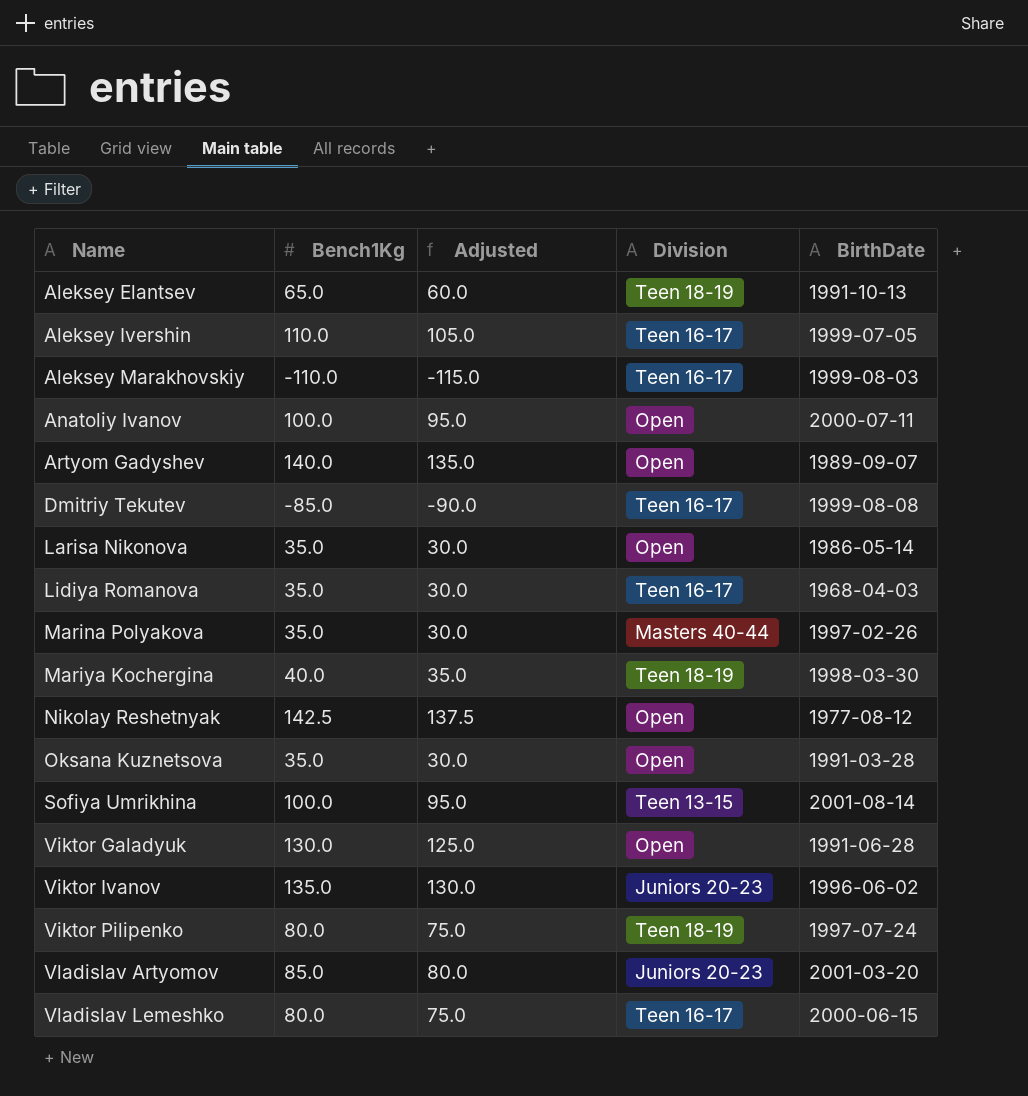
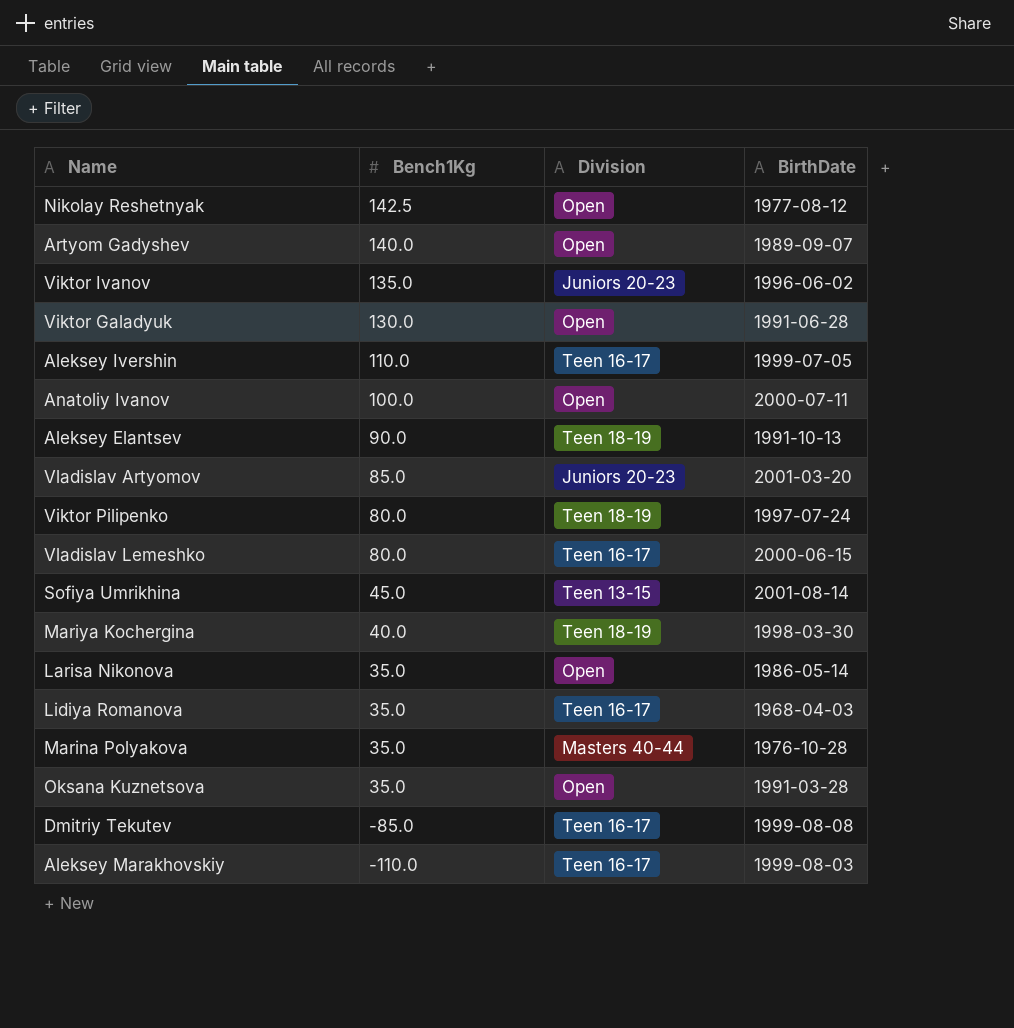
row order: Name ascending -> Bench1Kg descending
column Adjusted | formula: [Bench1Kg] - 5 -> none
Aleksey Elantsev | Bench1Kg: 65.0 -> 90.0
Sofiya Umrikhina | Bench1Kg: 100.0 -> 45.0
Marina Polyakova | BirthDate: 1997-02-26 -> 1976-10-28

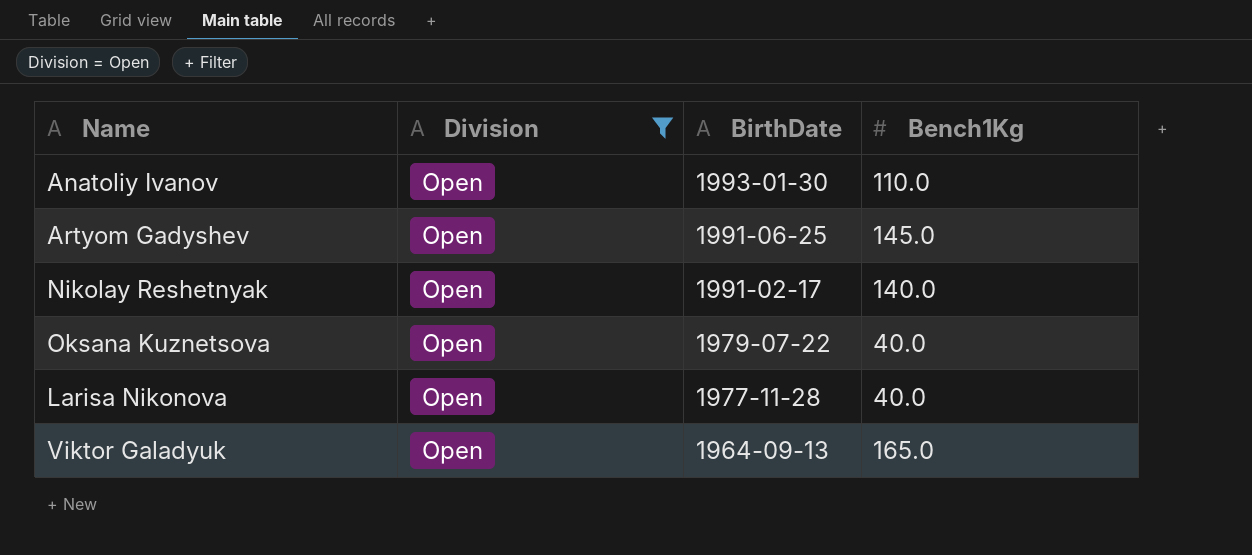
filter: none -> Division = Open
row order: Bench1Kg descending -> BirthDate descending
column Bench1Kg | position: 2 -> 4
Anatoliy Ivanov | BirthDate: 2000-07-11 -> 1993-01-30
Anatoliy Ivanov | Bench1Kg: 100.0 -> 110.0
Artyom Gadyshev | BirthDate: 1989-09-07 -> 1991-06-25
Artyom Gadyshev | Bench1Kg: 140.0 -> 145.0
Nikolay Reshetnyak | BirthDate: 1977-08-12 -> 1991-02-17
Nikolay Reshetnyak | Bench1Kg: 142.5 -> 140.0
Oksana Kuznetsova | BirthDate: 1991-03-28 -> 1979-07-22
Oksana Kuznetsova | Bench1Kg: 35.0 -> 40.0
Larisa Nikonova | BirthDate: 1986-05-14 -> 1977-11-28
Larisa Nikonova | Bench1Kg: 35.0 -> 40.0
Viktor Galadyuk | BirthDate: 1991-06-28 -> 1964-09-13
Viktor Galadyuk | Bench1Kg: 130.0 -> 165.0

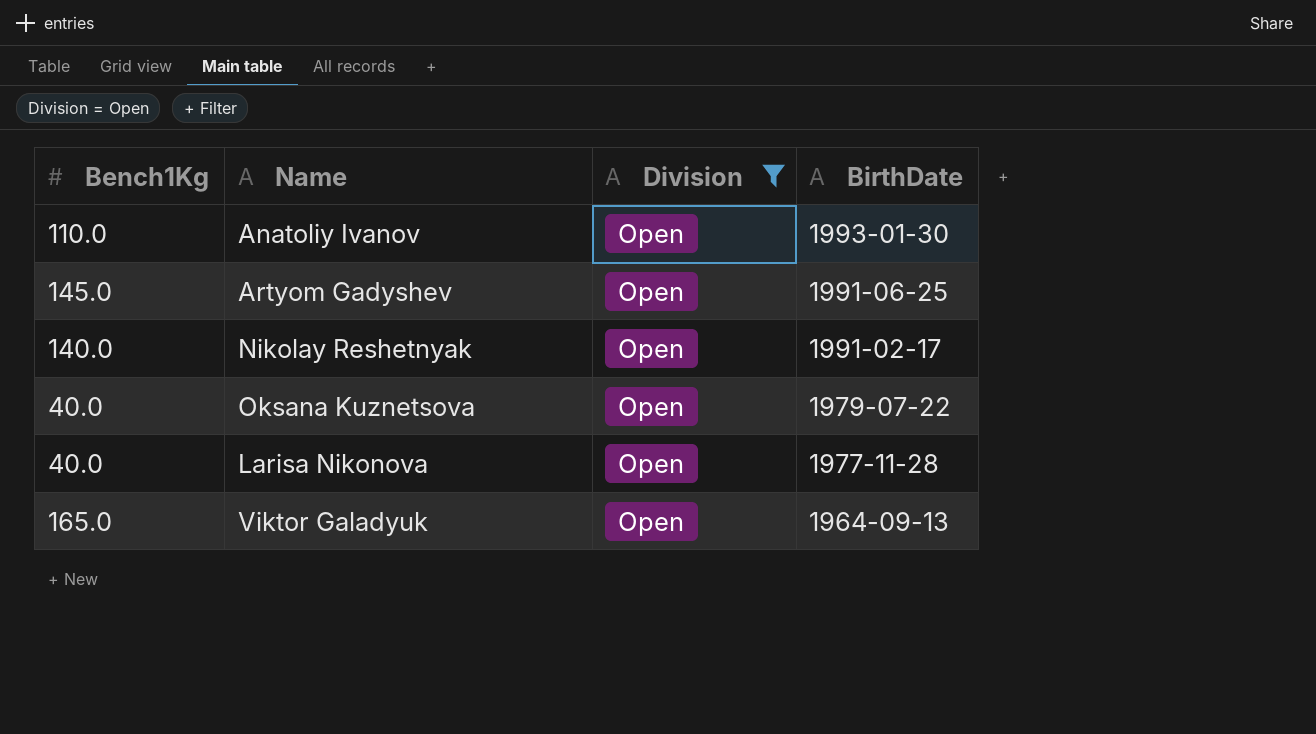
column Bench1Kg | position: 4 -> 1

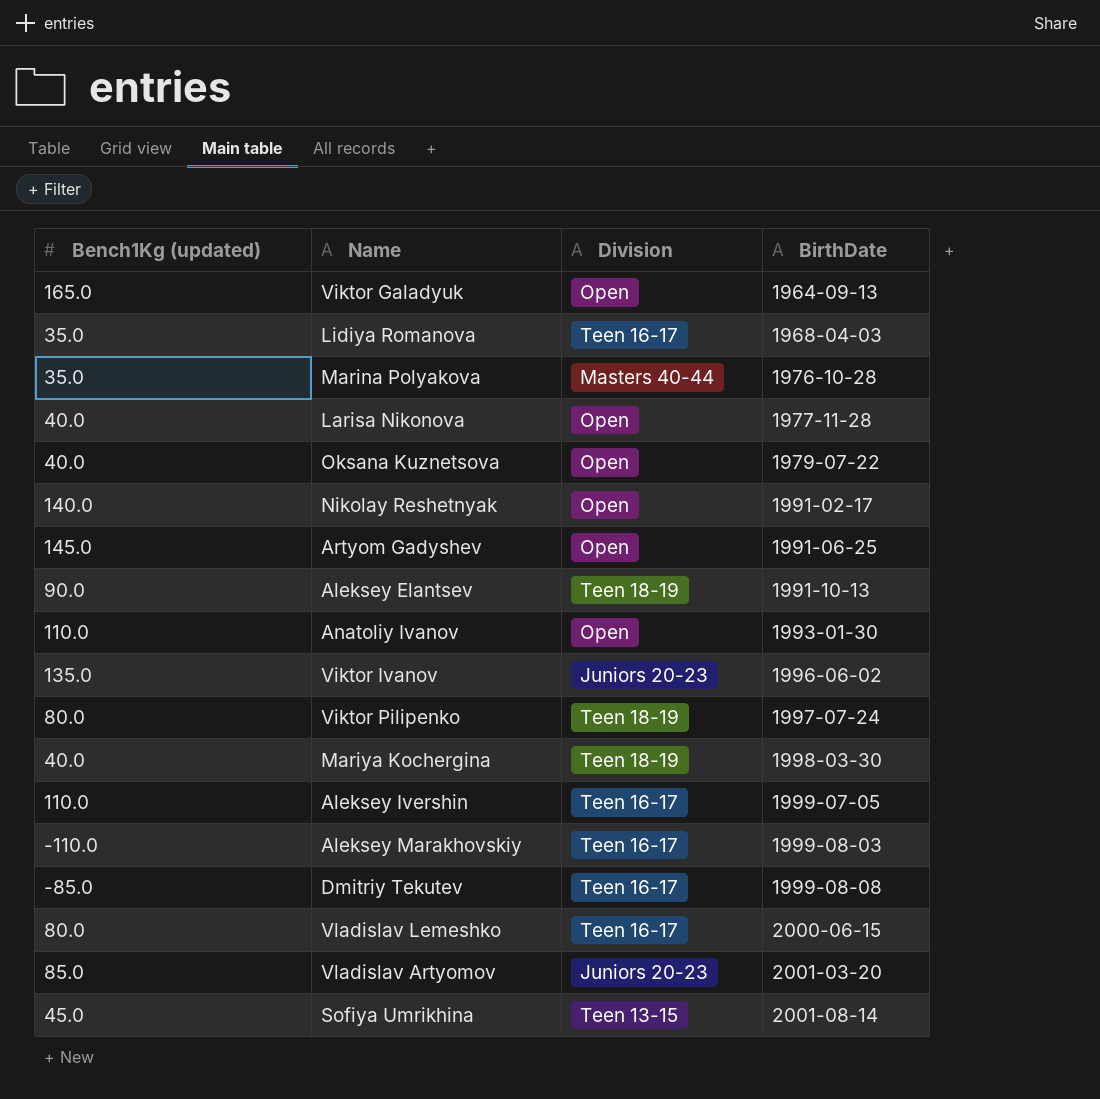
filter: Division = Open -> none
row order: BirthDate descending -> BirthDate ascending
column name: Bench1Kg -> Bench1Kg (updated)

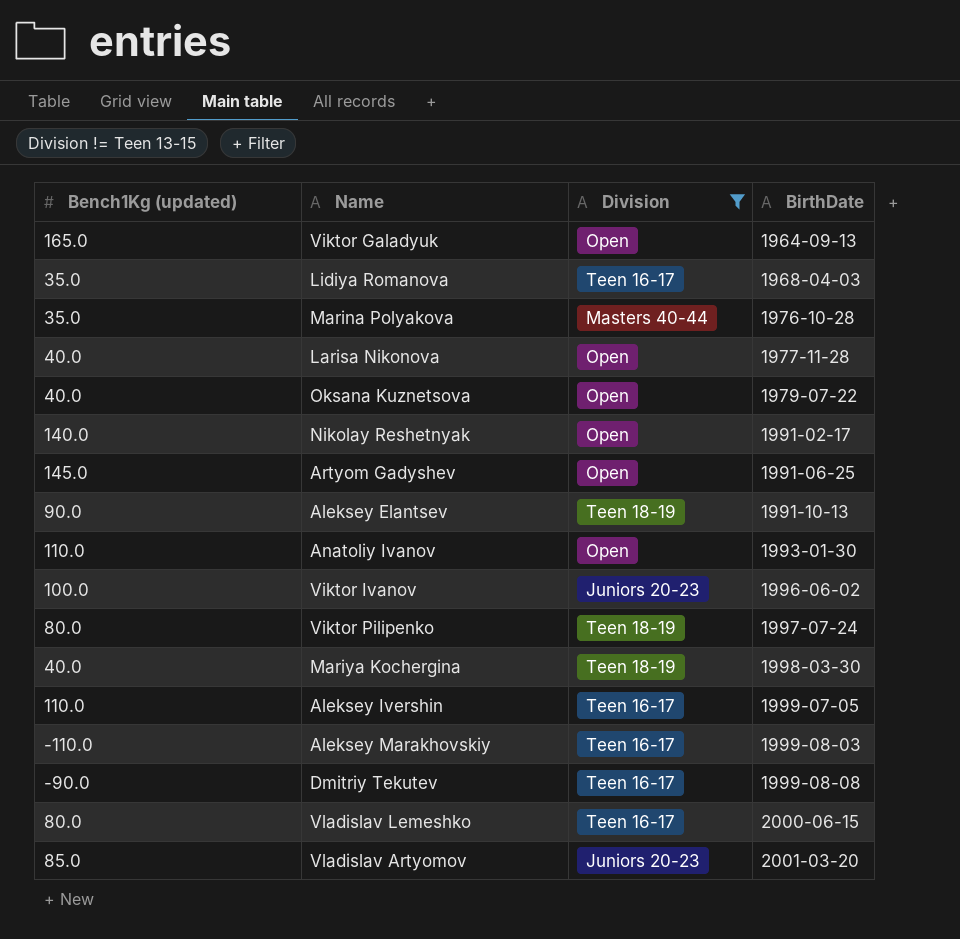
filter: none -> Division != Teen 13-15
Viktor Ivanov | Bench1Kg (updated): 135.0 -> 100.0
Dmitriy Tekutev | Bench1Kg (updated): -85.0 -> -90.0

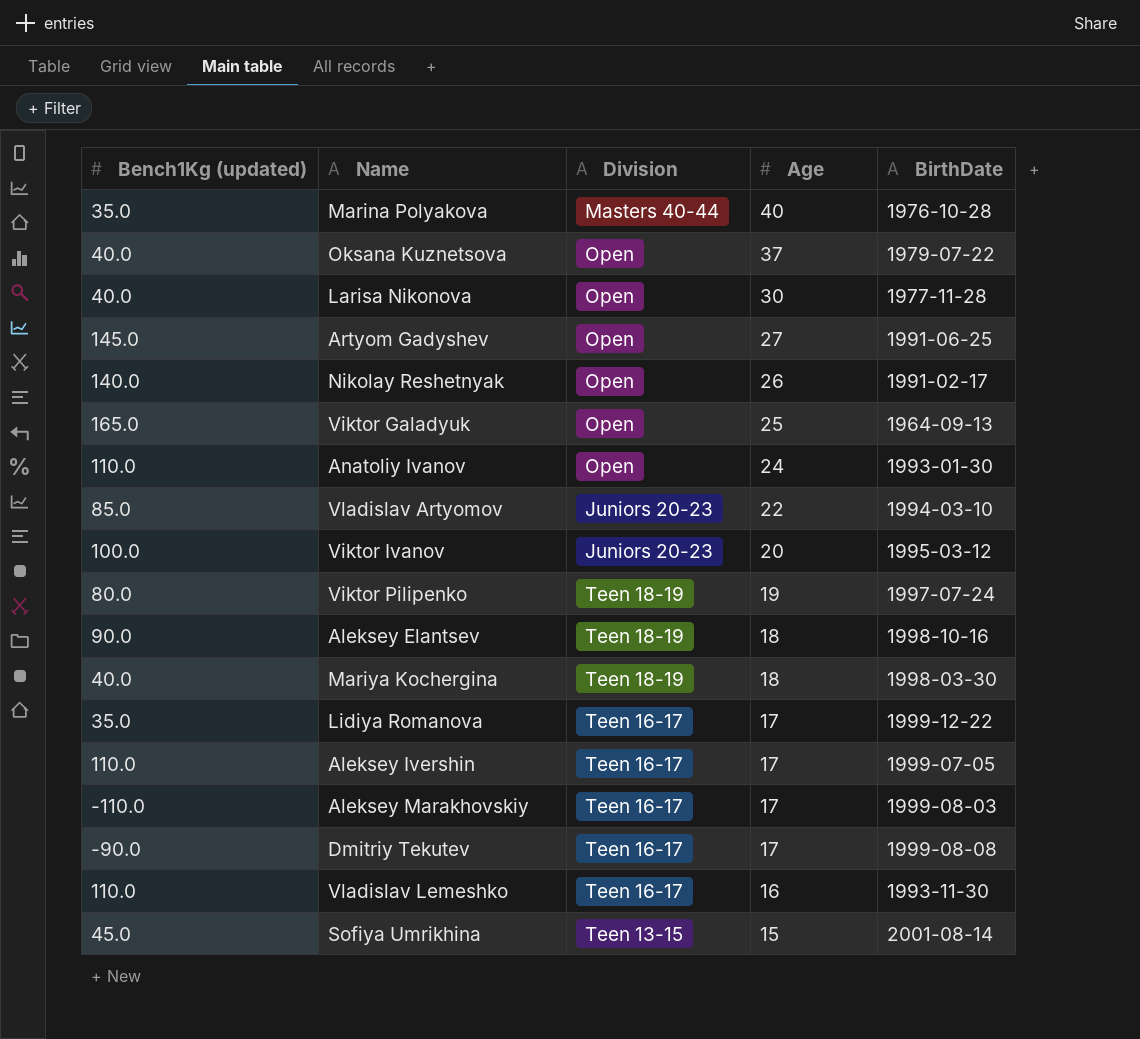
filter: Division != Teen 13-15 -> none
row order: BirthDate ascending -> Age descending
column Age | position: none -> 4
Vladislav Artyomov | BirthDate: 2001-03-20 -> 1994-03-10
Viktor Ivanov | BirthDate: 1996-06-02 -> 1995-03-12
Aleksey Elantsev | BirthDate: 1991-10-13 -> 1998-10-16
Lidiya Romanova | BirthDate: 1968-04-03 -> 1999-12-22
Vladislav Lemeshko | Bench1Kg (updated): 80.0 -> 110.0
Vladislav Lemeshko | BirthDate: 2000-06-15 -> 1993-11-30

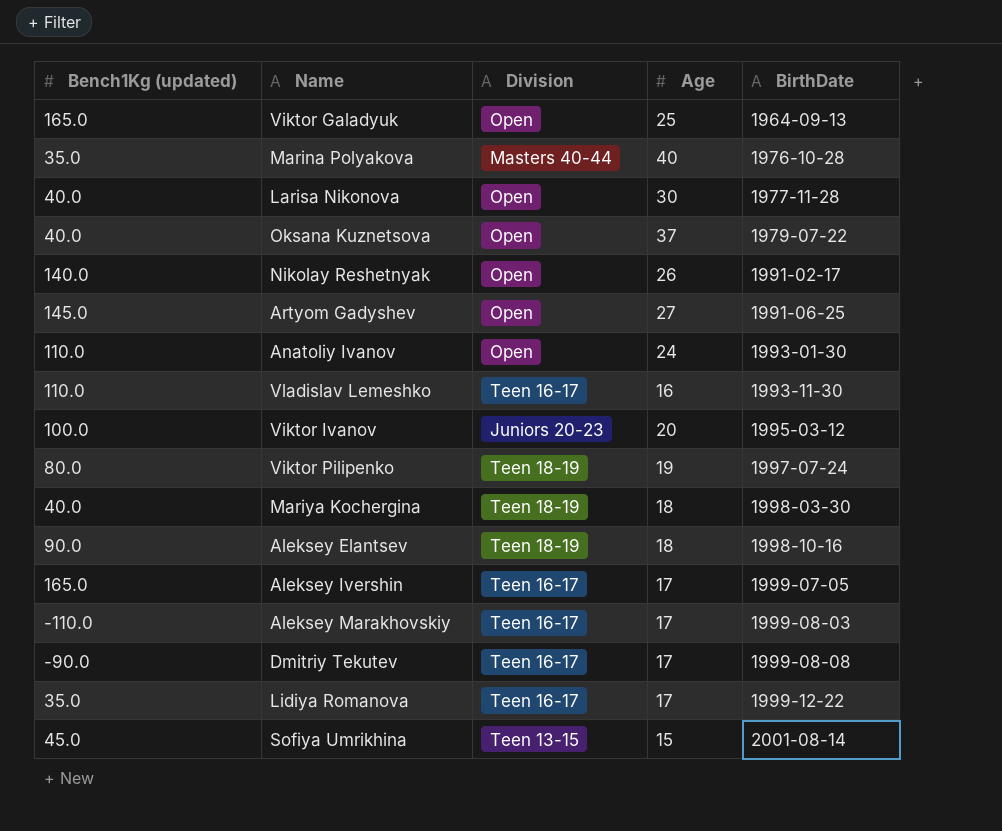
row order: Age descending -> BirthDate ascending
row Vladislav Artyomov: 85.0 | Juniors 20-23 | 22 | 1994-03-10 -> none
Aleksey Ivershin | Bench1Kg (updated): 110.0 -> 165.0

